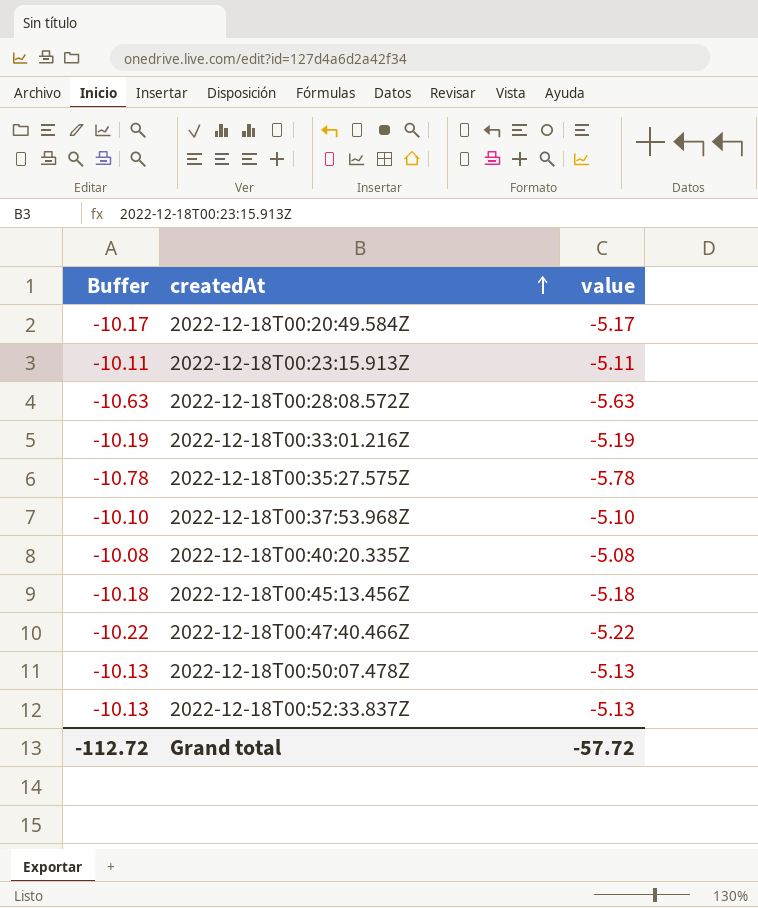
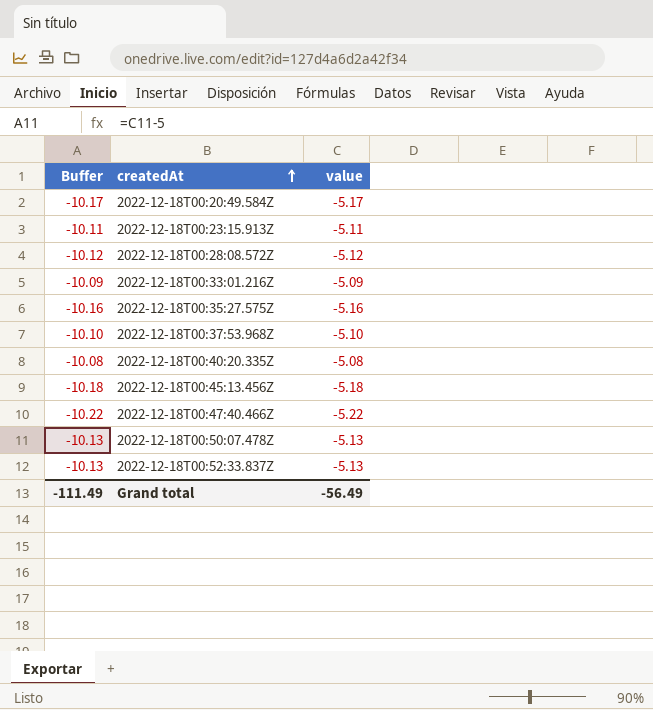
2022-12-18T00:28:08.572Z | Buffer: -10.63 -> -10.12
2022-12-18T00:28:08.572Z | value: -5.63 -> -5.12
2022-12-18T00:33:01.216Z | Buffer: -10.19 -> -10.09
2022-12-18T00:33:01.216Z | value: -5.19 -> -5.09
2022-12-18T00:35:27.575Z | Buffer: -10.78 -> -10.16
2022-12-18T00:35:27.575Z | value: -5.78 -> -5.16
Grand total | Buffer: -112.72 -> -111.49
Grand total | value: -57.72 -> -56.49

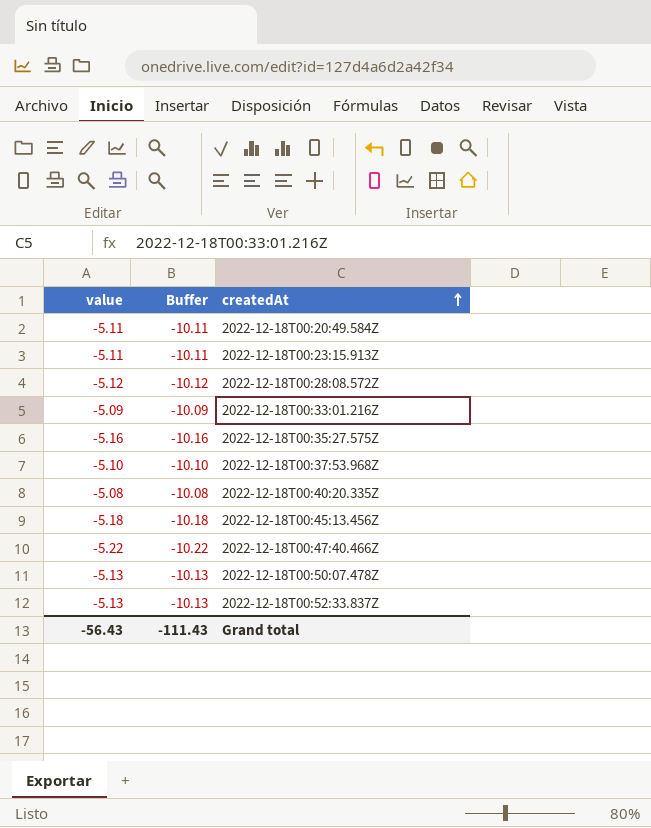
column value | position: 3 -> 1
2022-12-18T00:20:49.584Z | value: -5.17 -> -5.11
2022-12-18T00:20:49.584Z | Buffer: -10.17 -> -10.11
Grand total | value: -56.49 -> -56.43
Grand total | Buffer: -111.49 -> -111.43

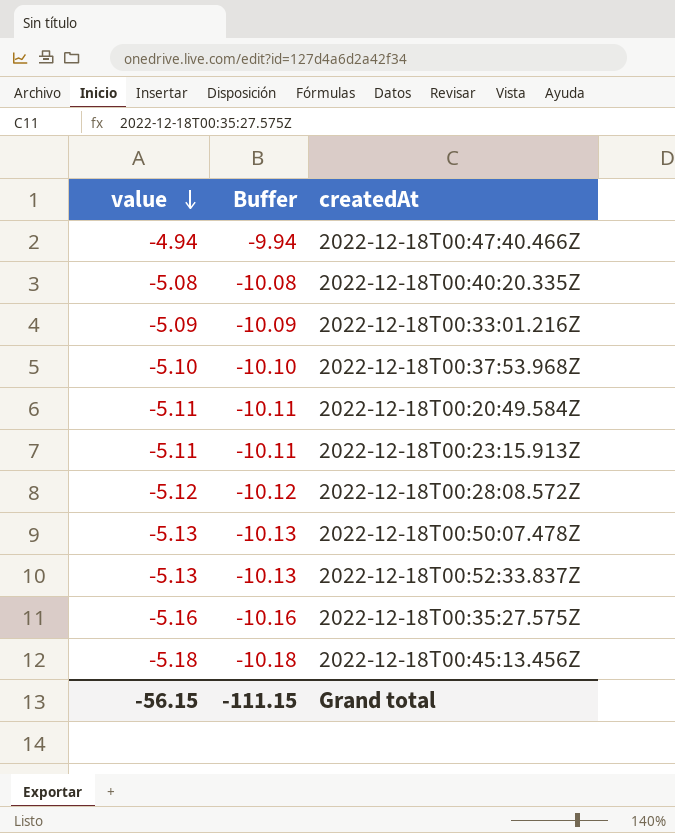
row order: createdAt ascending -> value descending
2022-12-18T00:47:40.466Z | value: -5.22 -> -4.94
2022-12-18T00:47:40.466Z | Buffer: -10.22 -> -9.94
Grand total | value: -56.43 -> -56.15
Grand total | Buffer: -111.43 -> -111.15

